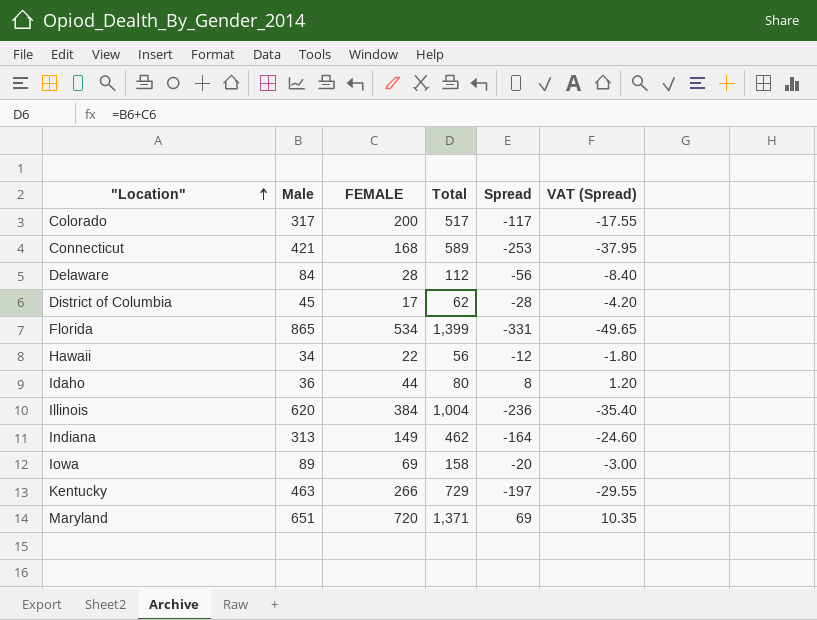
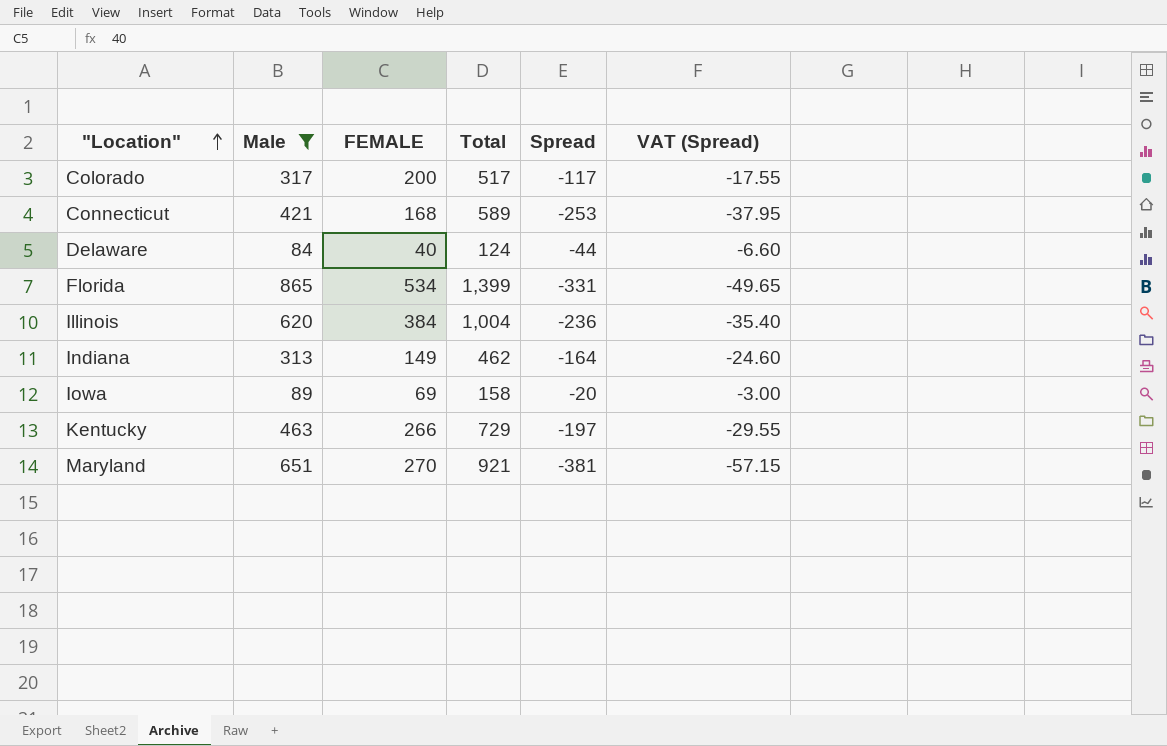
filter: none -> Male >= 84
Delaware | FEMALE: 28 -> 40
Delaware | Total: 112 -> 124
Delaware | Spread: -56 -> -44
Delaware | VAT (Spread): -8.40 -> -6.60
Maryland | FEMALE: 720 -> 270
Maryland | Total: 1,371 -> 921
Maryland | Spread: 69 -> -381
Maryland | VAT (Spread): 10.35 -> -57.15

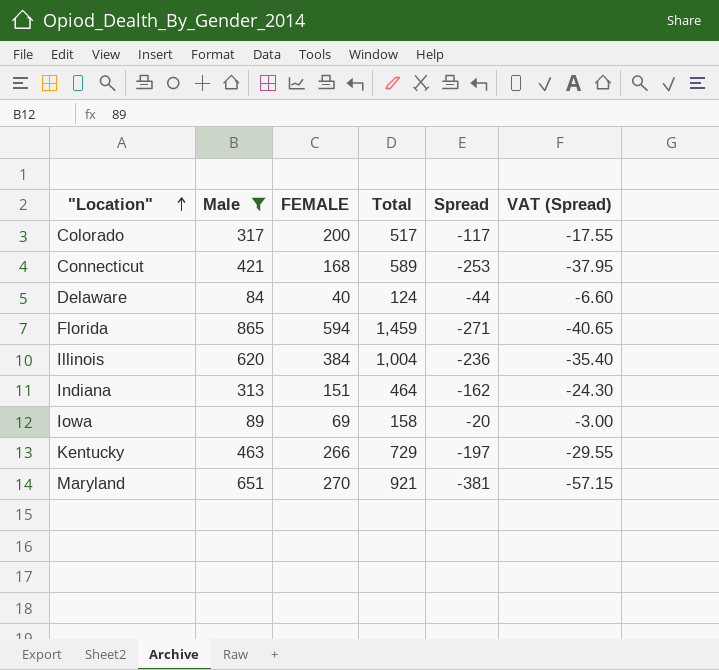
Florida | FEMALE: 534 -> 594
Florida | Total: 1,399 -> 1,459
Florida | Spread: -331 -> -271
Florida | VAT (Spread): -49.65 -> -40.65
Indiana | FEMALE: 149 -> 151
Indiana | Total: 462 -> 464
Indiana | Spread: -164 -> -162
Indiana | VAT (Spread): -24.60 -> -24.30

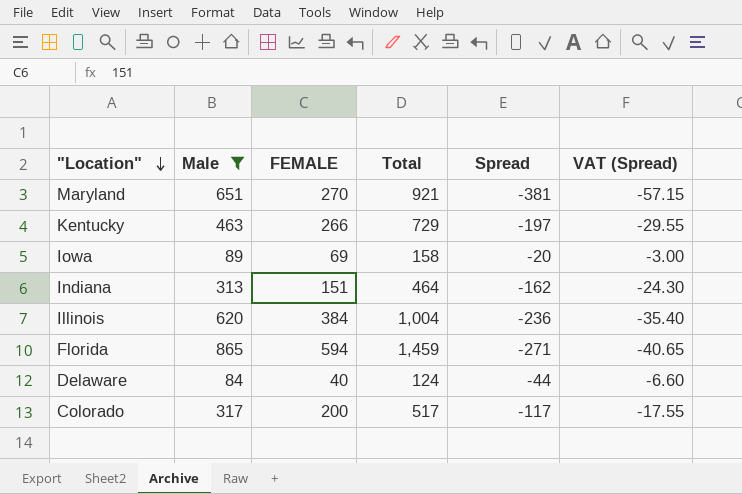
row order: "Location" ascending -> "Location" descending
row Connecticut: 421 | 168 | 589 | -253 | -37.95 -> none

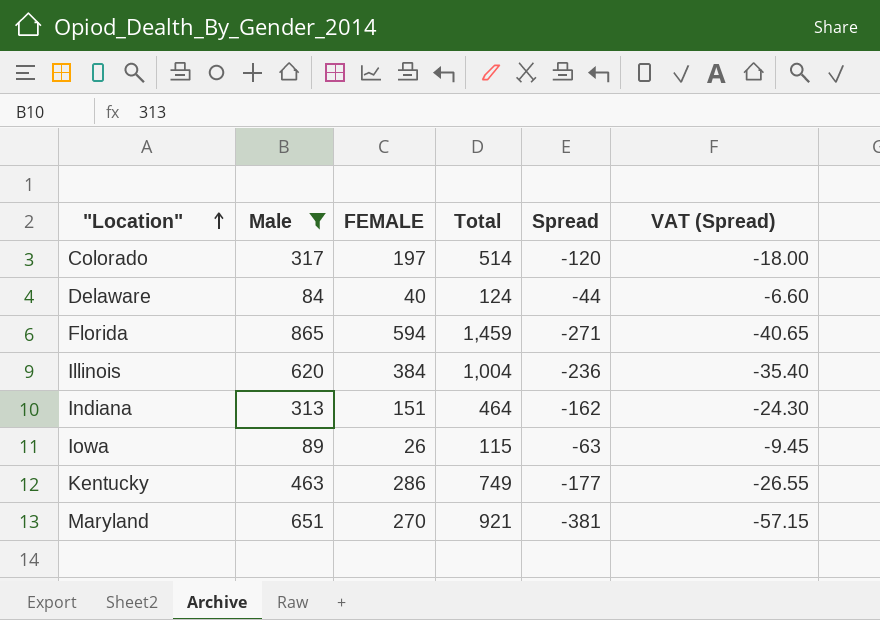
row order: "Location" descending -> "Location" ascending
Colorado | FEMALE: 200 -> 197
Colorado | Total: 517 -> 514
Colorado | Spread: -117 -> -120
Colorado | VAT (Spread): -17.55 -> -18.00
Iowa | FEMALE: 69 -> 26
Iowa | Total: 158 -> 115
Iowa | Spread: -20 -> -63
Iowa | VAT (Spread): -3.00 -> -9.45
Kentucky | FEMALE: 266 -> 286
Kentucky | Total: 729 -> 749
Kentucky | Spread: -197 -> -177
Kentucky | VAT (Spread): -29.55 -> -26.55

